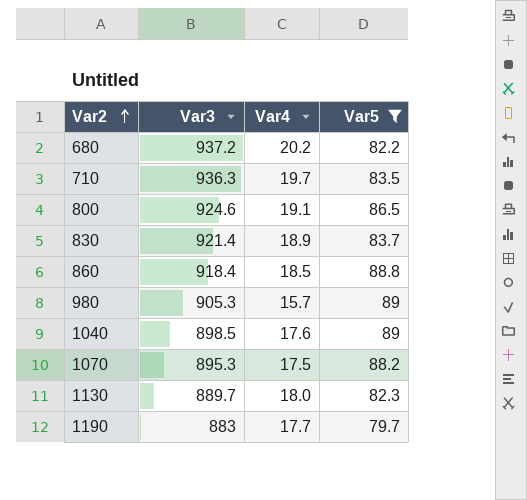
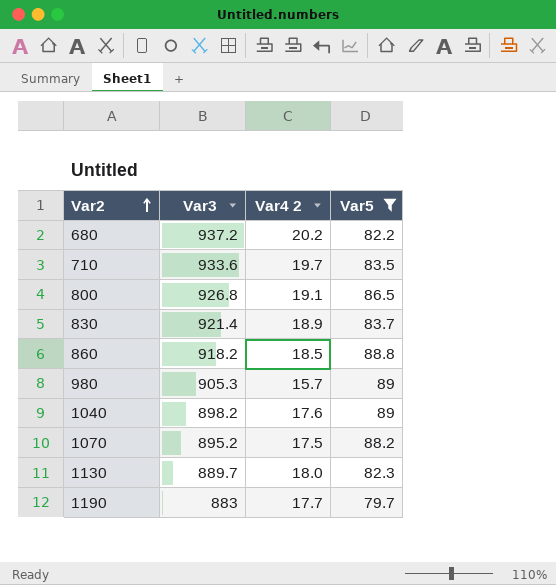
column name: Var4 -> Var4 2
710 | Var3: 936.3 -> 933.6
800 | Var3: 924.6 -> 926.8
860 | Var3: 918.4 -> 918.2
1040 | Var3: 898.5 -> 898.2
1070 | Var3: 895.3 -> 895.2

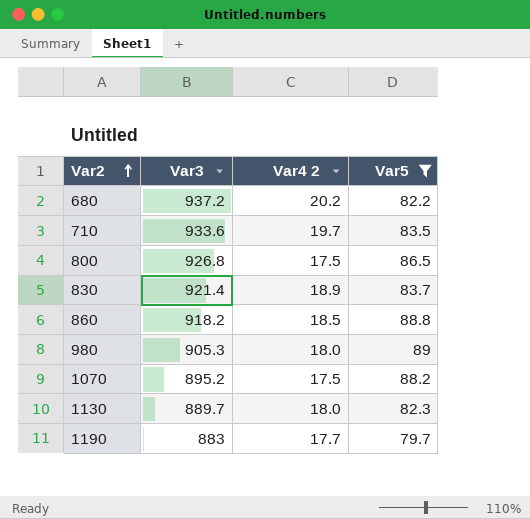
row 1040: 898.2 | 17.6 | 89 -> none
800 | Var4 2: 19.1 -> 17.5
980 | Var4 2: 15.7 -> 18.0

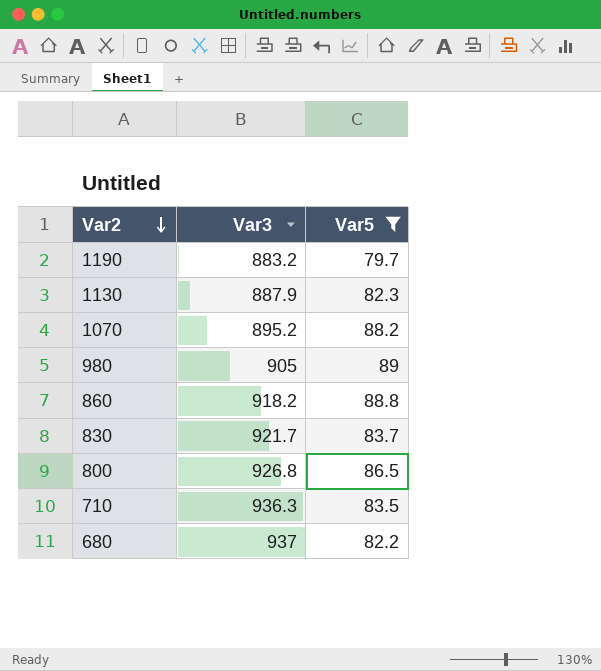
row order: Var2 ascending -> Var2 descending
column Var4 2 | position: 3 -> none
1190 | Var3: 883 -> 883.2
1130 | Var3: 889.7 -> 887.9
980 | Var3: 905.3 -> 905
830 | Var3: 921.4 -> 921.7
710 | Var3: 933.6 -> 936.3
680 | Var3: 937.2 -> 937

